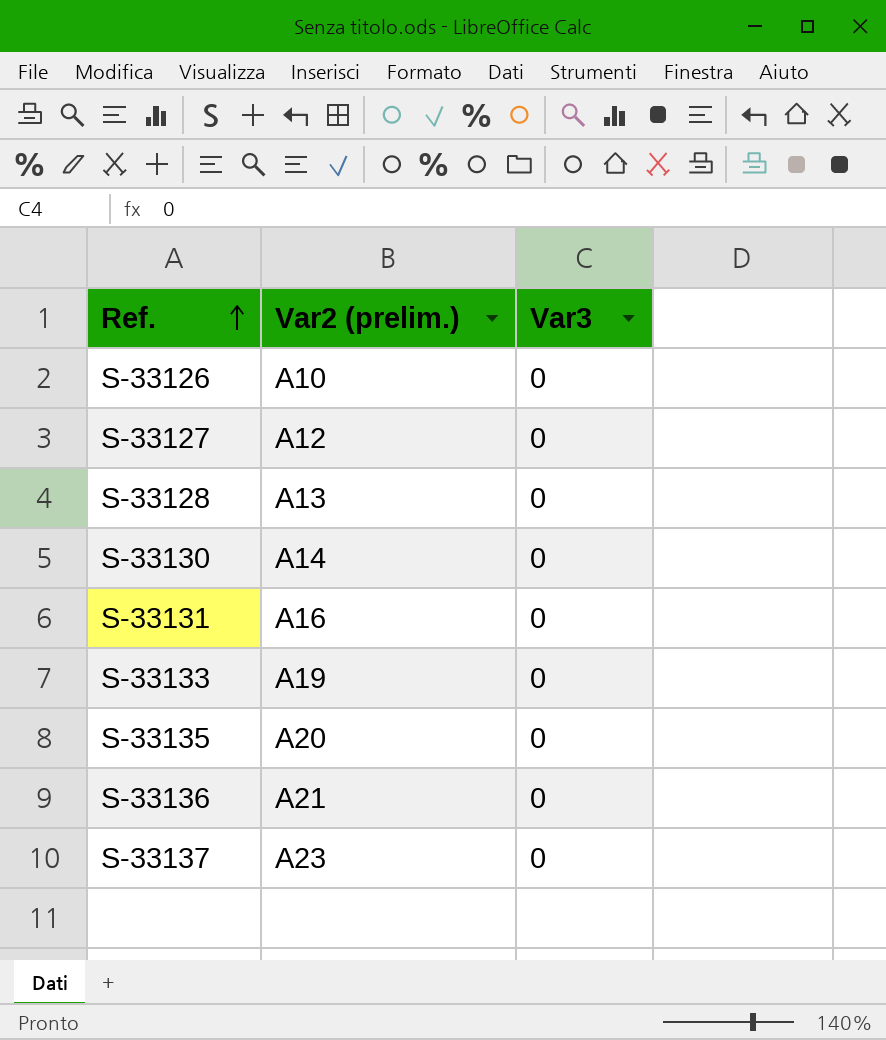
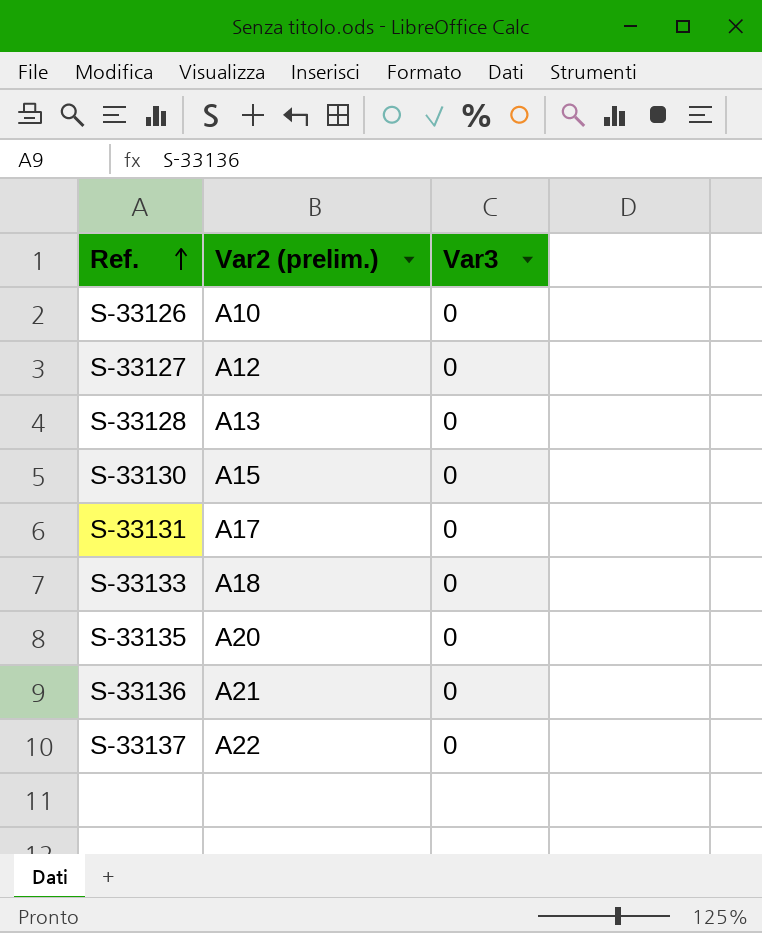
S-33130 | Var2 (prelim.): A14 -> A15
S-33131 | Var2 (prelim.): A16 -> A17
S-33133 | Var2 (prelim.): A19 -> A18
S-33137 | Var2 (prelim.): A23 -> A22

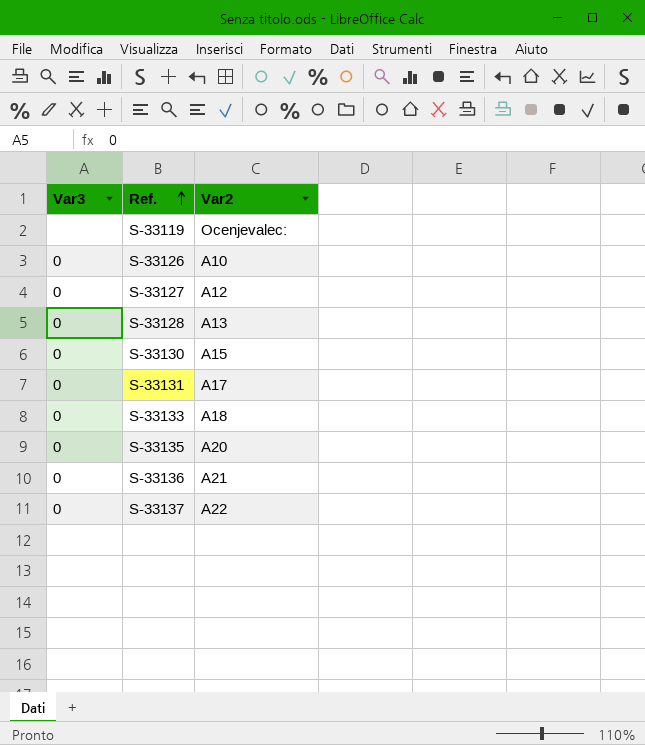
column Var3 | position: 3 -> 1
column name: Var2 (prelim.) -> Var2
row S-33119: none -> none | Ocenjevalec:

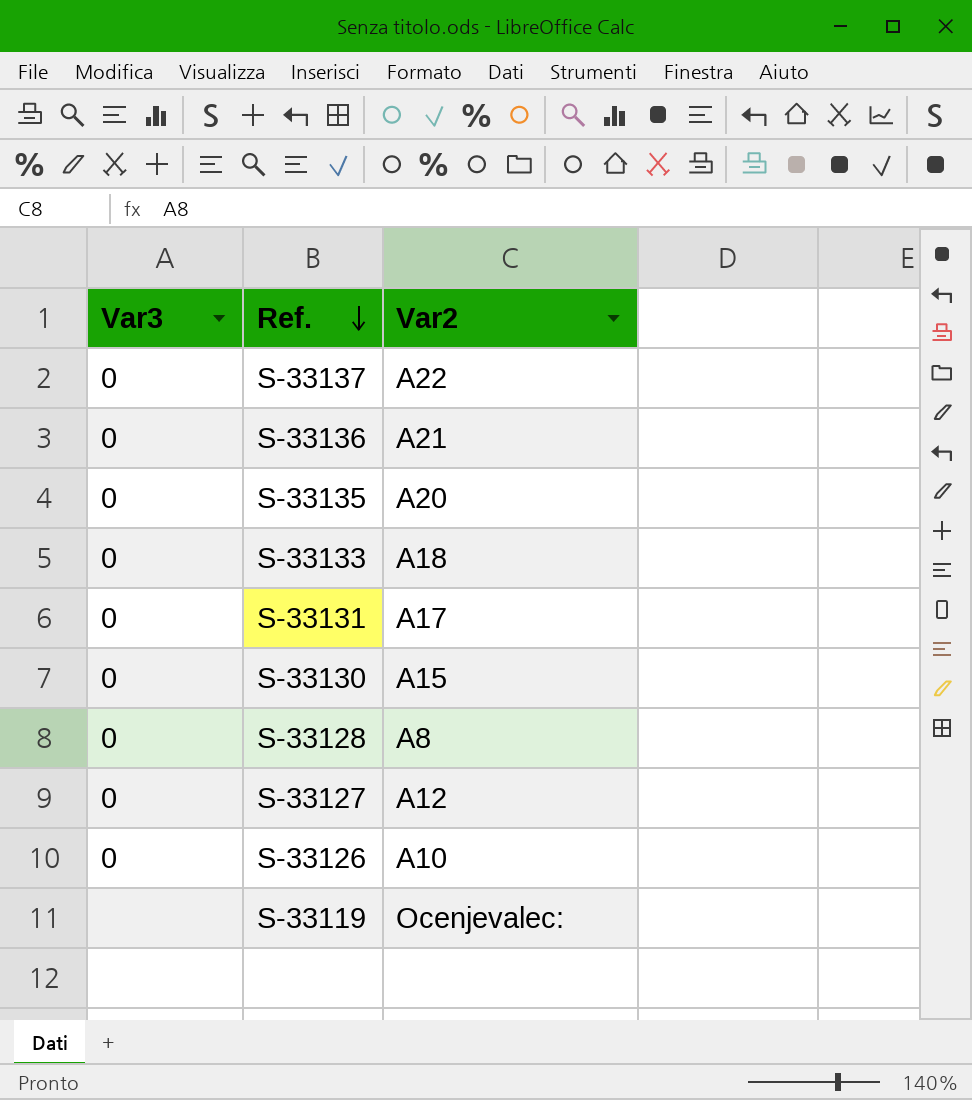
row order: Ref. ascending -> Ref. descending
S-33128 | Var2: A13 -> A8

